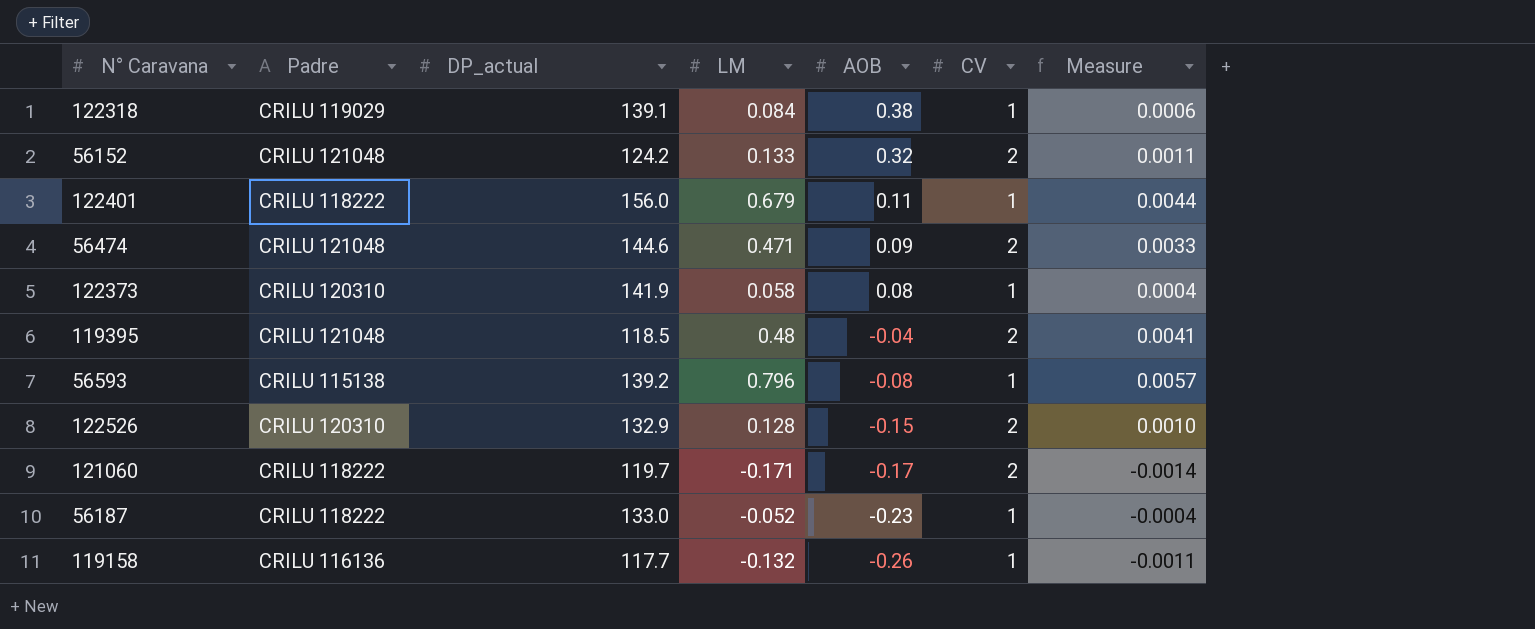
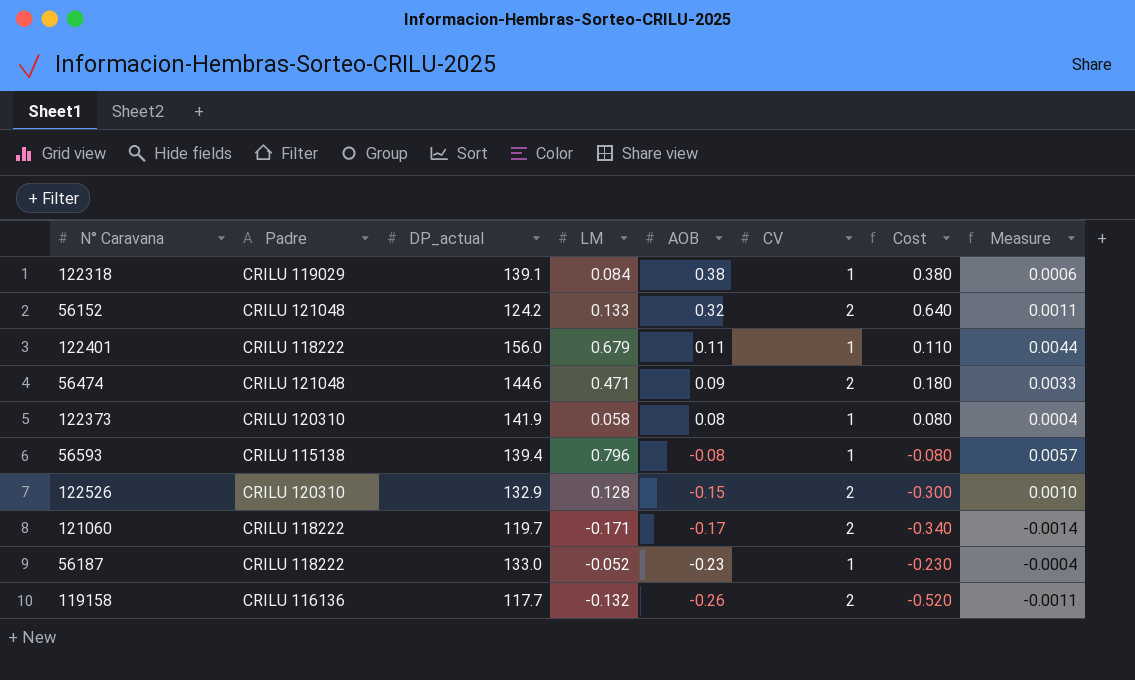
column Cost | formula: none -> [AOB] * [CV]
row 119395: CRILU 121048 | 118.5 | 0.48 | -0.04 | 2 | 0.0041 -> none
56593 | DP_actual: 139.2 -> 139.4
119158 | CV: 1 -> 2

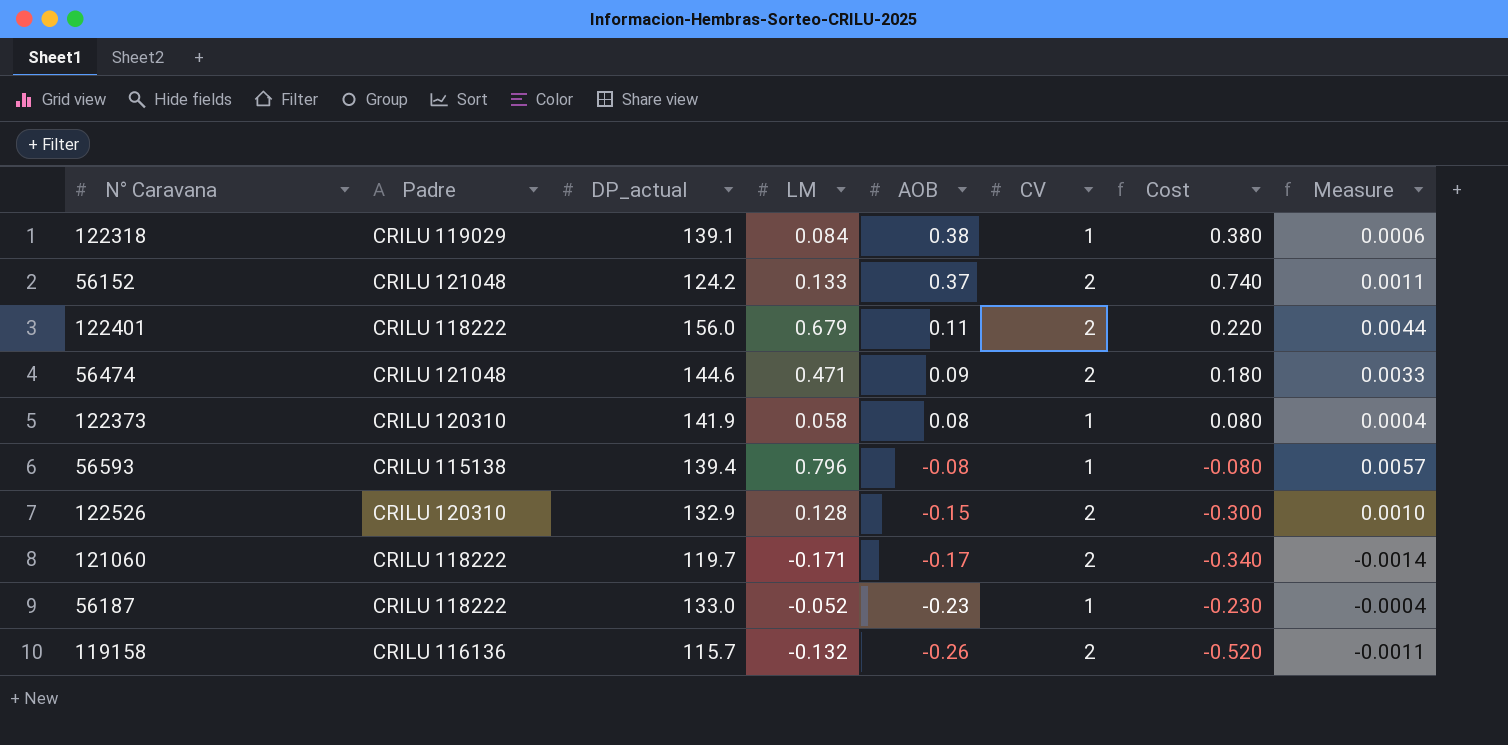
56152 | AOB: 0.32 -> 0.37
56152 | Cost: 0.640 -> 0.740
122401 | CV: 1 -> 2
122401 | Cost: 0.110 -> 0.220
119158 | DP_actual: 117.7 -> 115.7

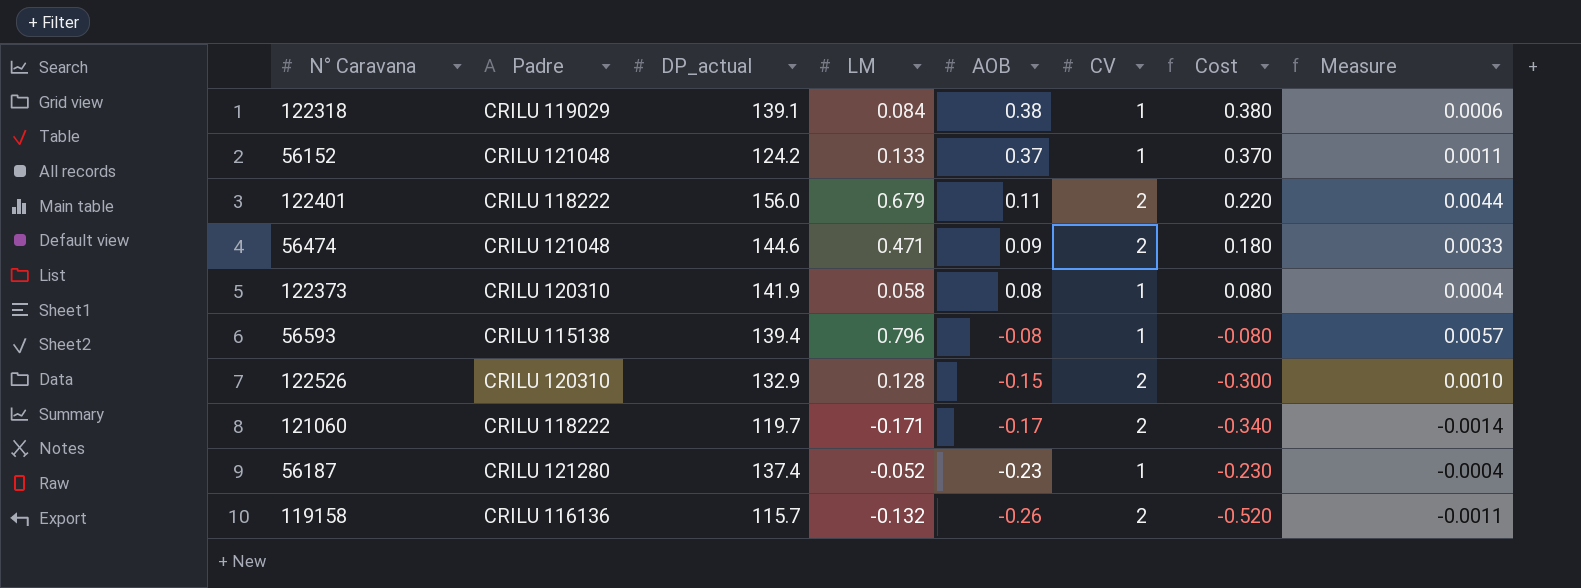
56152 | CV: 2 -> 1
56152 | Cost: 0.740 -> 0.370
56187 | Padre: CRILU 118222 -> CRILU 121280
56187 | DP_actual: 133.0 -> 137.4

